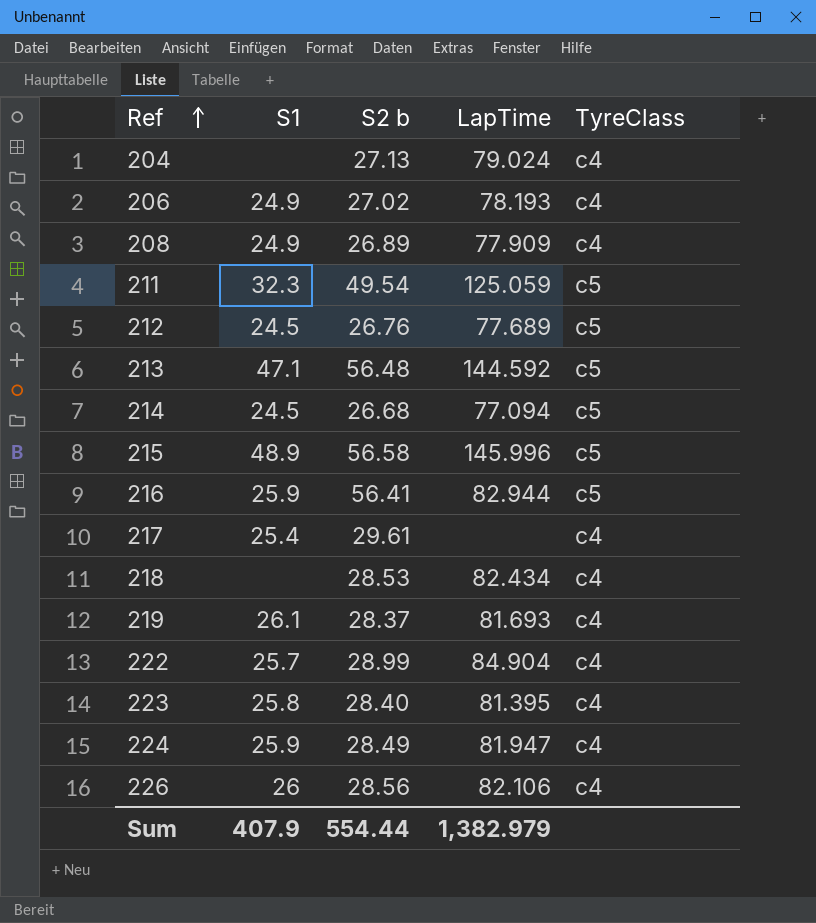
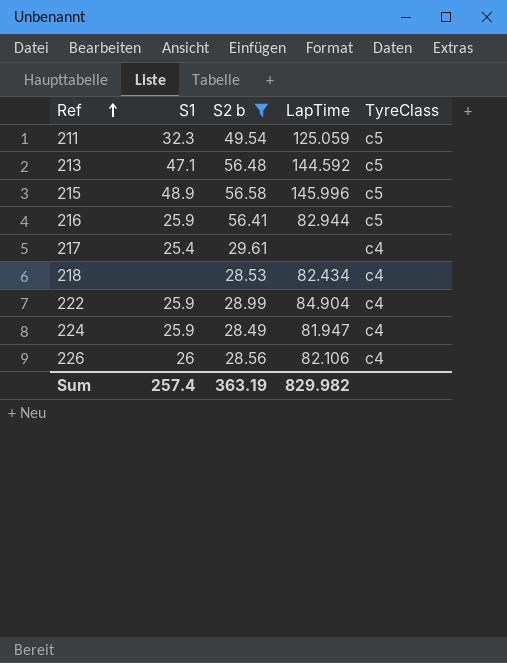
filter: none -> S2 b >= 28.49
222 | S1: 25.7 -> 25.9
Sum | S1: 407.9 -> 257.4
Sum | S2 b: 554.44 -> 363.19
Sum | LapTime: 1,382.979 -> 829.982

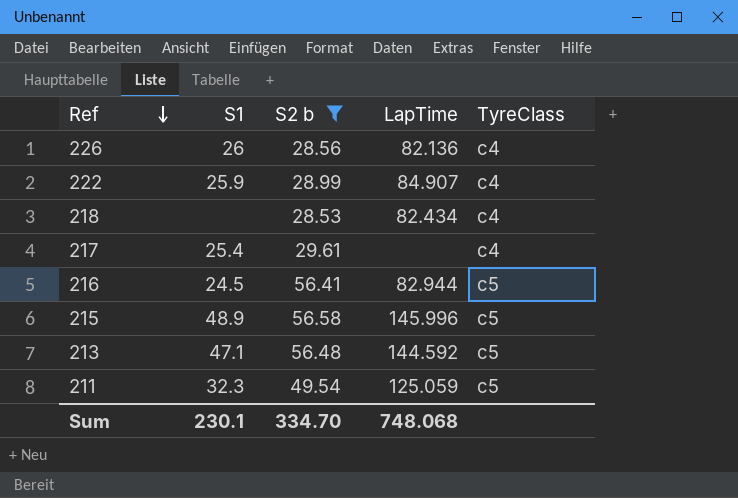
row order: Ref ascending -> Ref descending
row 224: 25.9 | 28.49 | 81.947 | c4 -> none
226 | LapTime: 82.106 -> 82.136
222 | LapTime: 84.904 -> 84.907
216 | S1: 25.9 -> 24.5
Sum | S1: 257.4 -> 230.1
Sum | S2 b: 363.19 -> 334.70
Sum | LapTime: 829.982 -> 748.068

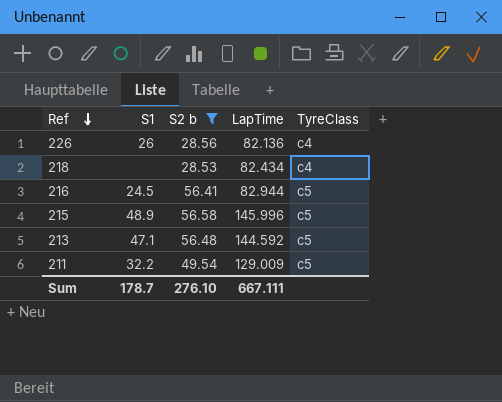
row 222: 25.9 | 28.99 | 84.907 | c4 -> none
row 217: 25.4 | 29.61 | none | c4 -> none
211 | S1: 32.3 -> 32.2
211 | LapTime: 125.059 -> 129.009
Sum | S1: 230.1 -> 178.7
Sum | S2 b: 334.70 -> 276.10
Sum | LapTime: 748.068 -> 667.111

